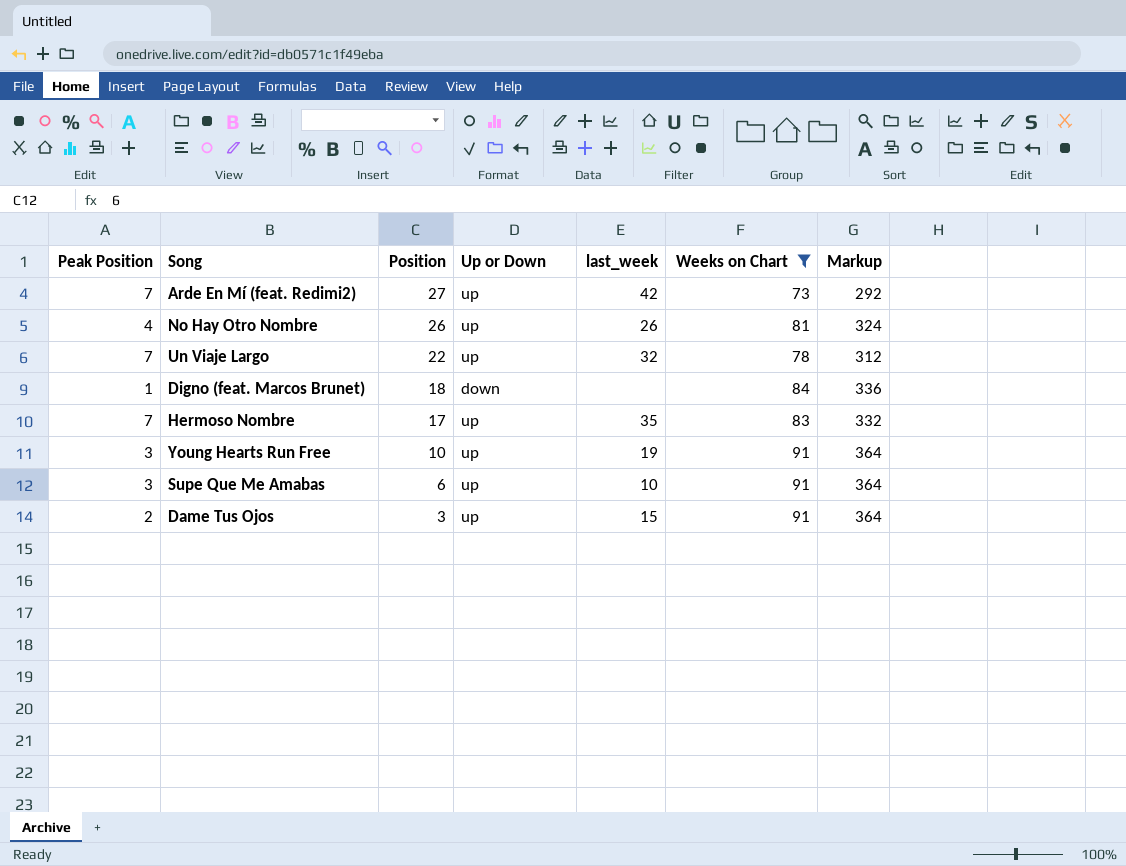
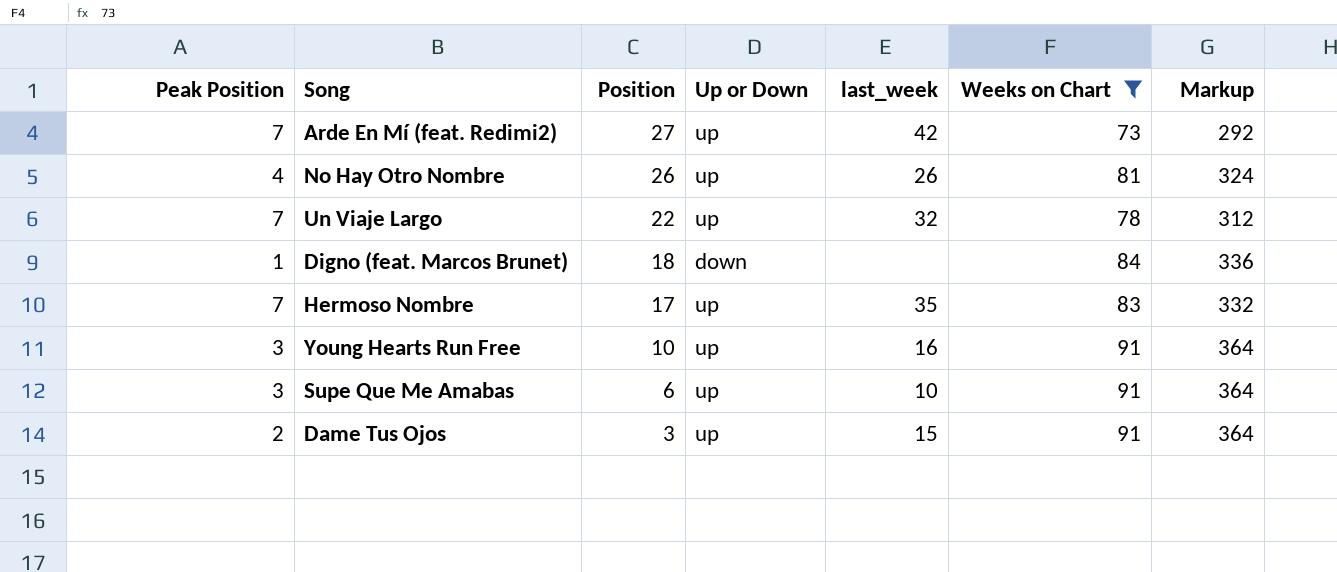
Young Hearts Run Free | last_week: 19 -> 16

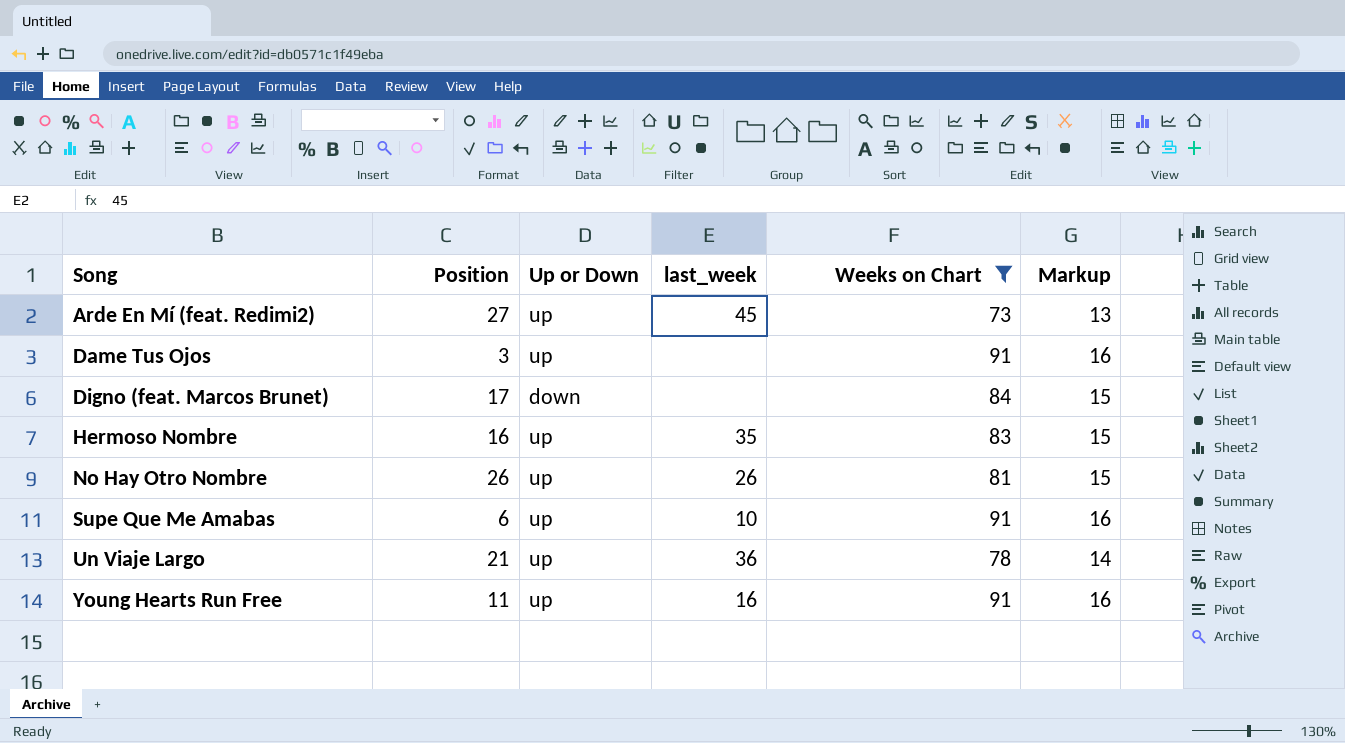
row order: Position descending -> Song ascending
column Peak Position | position: 1 -> none
column Markup | formula: [Weeks on Chart] * 4 -> [Weeks on Chart] * 0.18
Arde En Mí (feat. Redimi2) | last_week: 42 -> 45
Dame Tus Ojos | last_week: 15 -> none
Digno (feat. Marcos Brunet) | Position: 18 -> 17
Hermoso Nombre | Position: 17 -> 16
Un Viaje Largo | Position: 22 -> 21
Un Viaje Largo | last_week: 32 -> 36
Young Hearts Run Free | Position: 10 -> 11

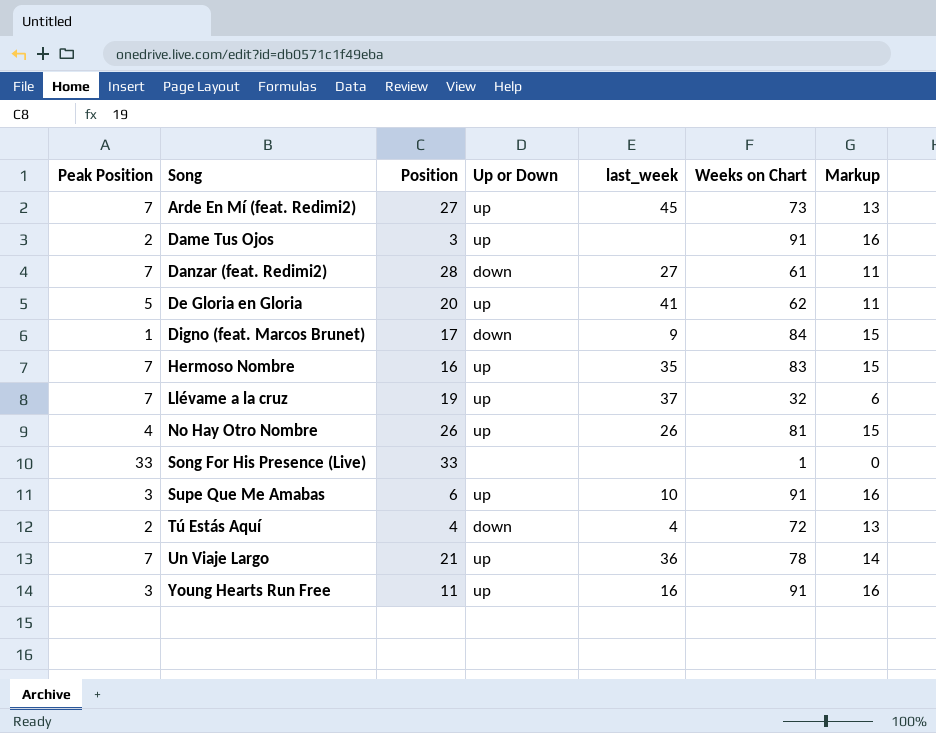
filter: Weeks on Chart >= 73 -> none
column Peak Position | position: none -> 1
Digno (feat. Marcos Brunet) | last_week: none -> 9

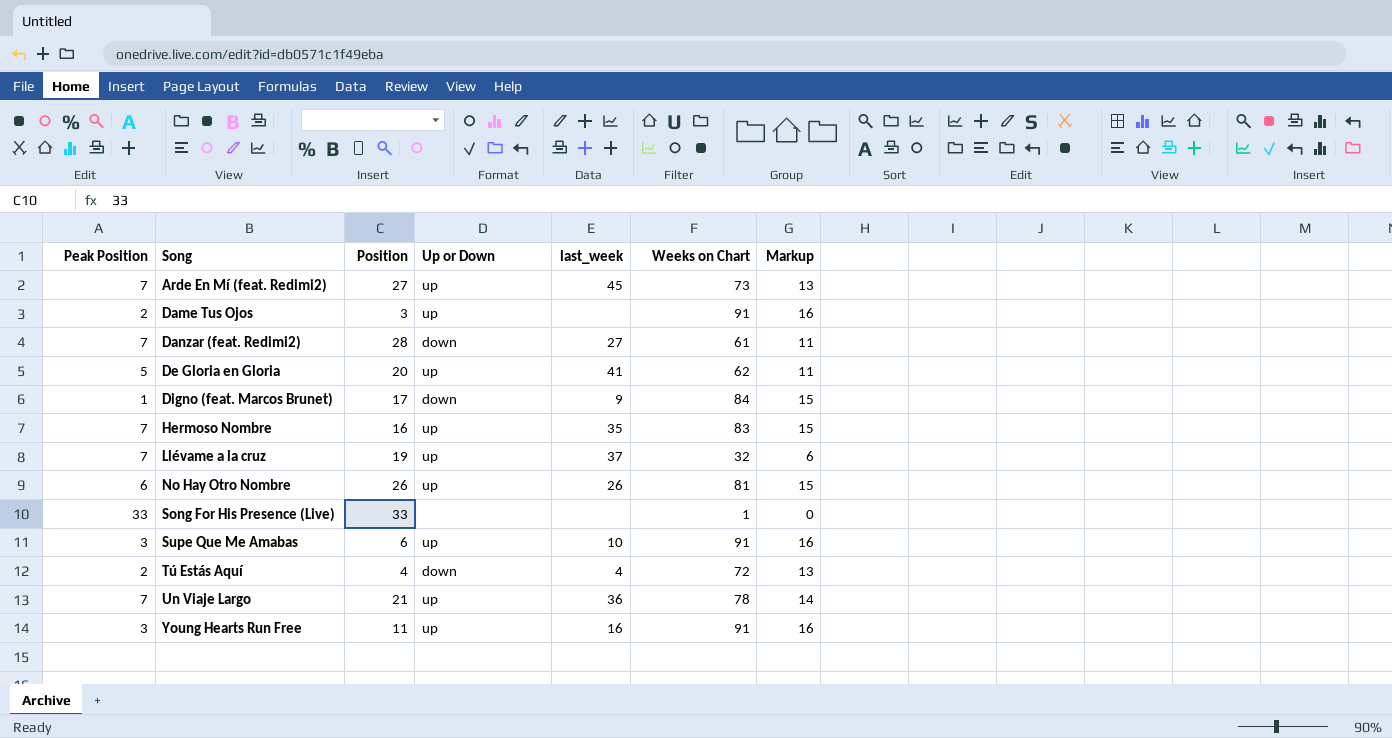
No Hay Otro Nombre | Peak Position: 4 -> 6

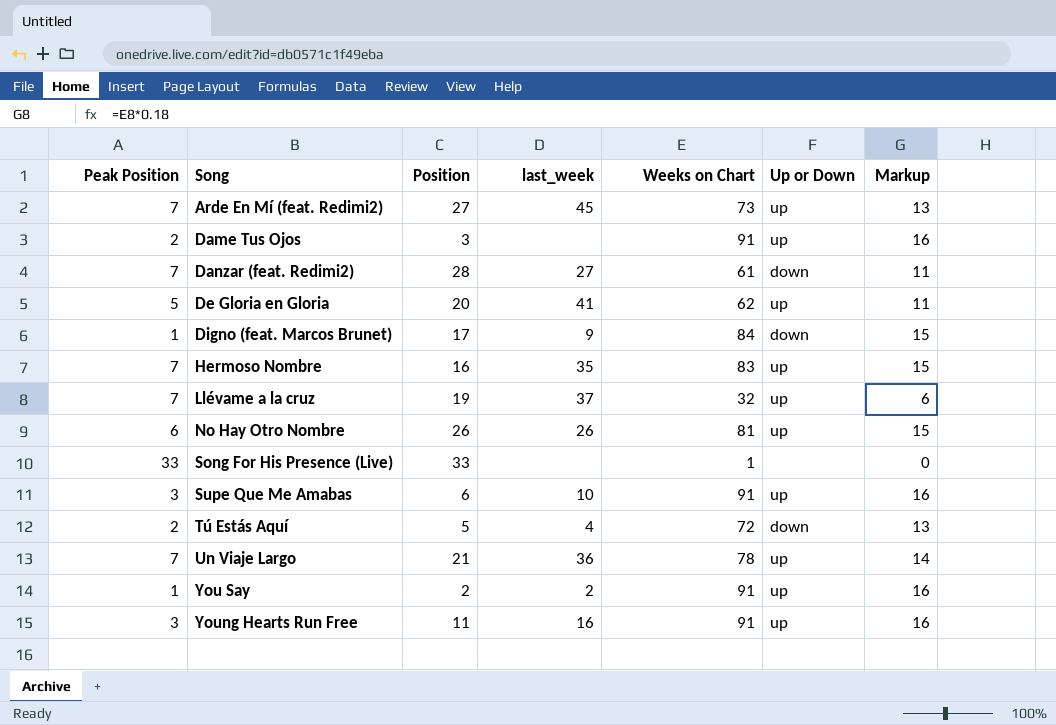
column Up or Down | position: 4 -> 6
Tú Estás Aquí | Position: 4 -> 5
row You Say: none -> 1 | 2 | 2 | 91 | up | 16

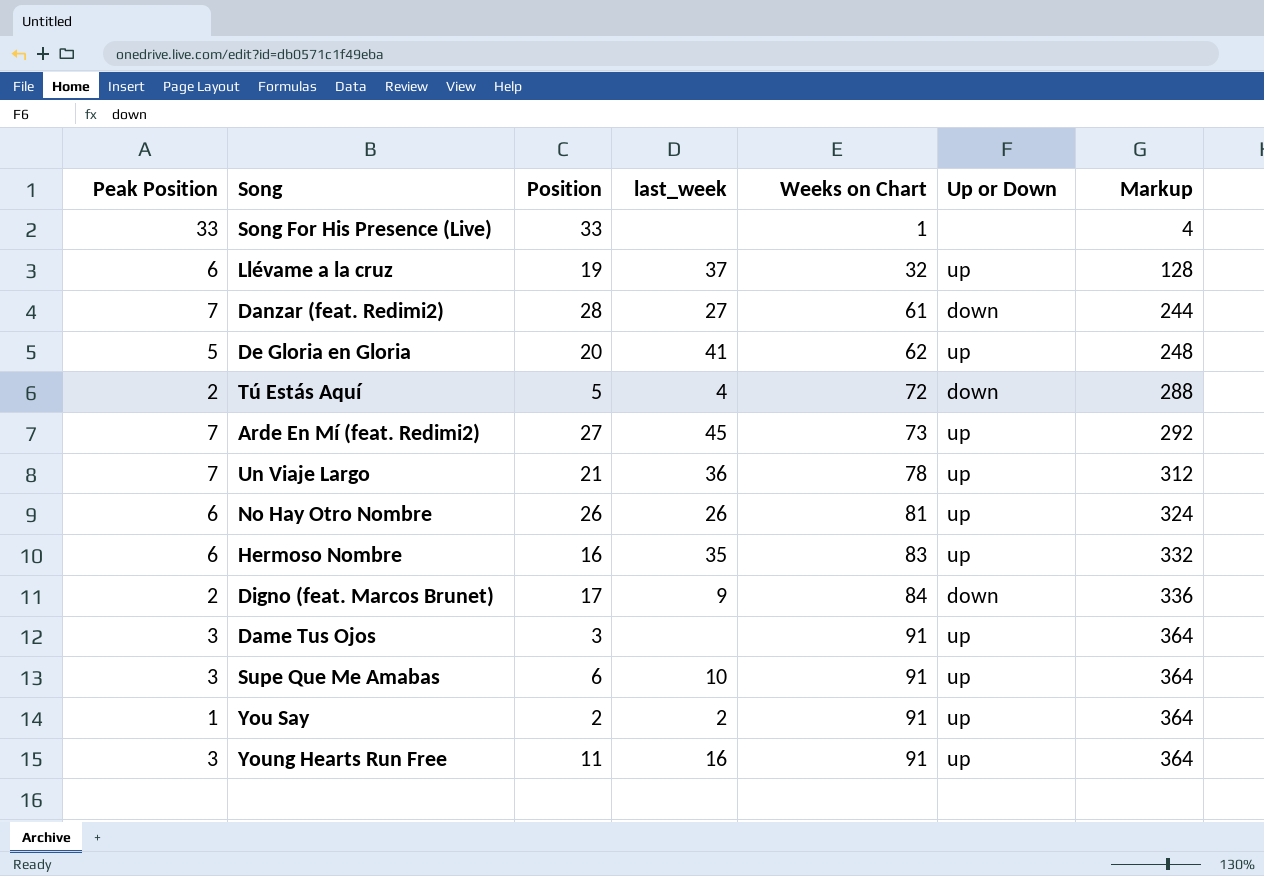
row order: Song ascending -> Weeks on Chart ascending
column Markup | formula: [Weeks on Chart] * 0.18 -> [Weeks on Chart] * 4
Llévame a la cruz | Peak Position: 7 -> 6
Hermoso Nombre | Peak Position: 7 -> 6
Digno (feat. Marcos Brunet) | Peak Position: 1 -> 2
Dame Tus Ojos | Peak Position: 2 -> 3

